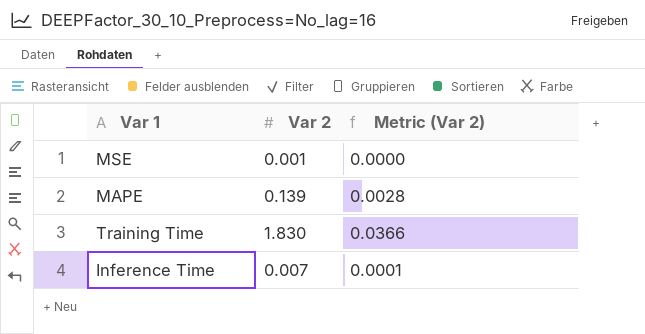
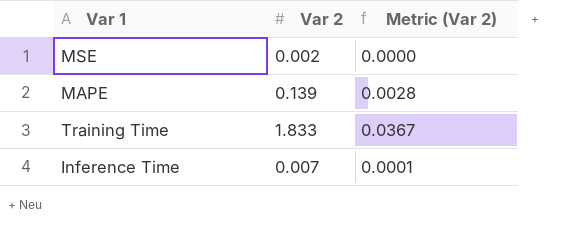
MSE | Var 2: 0.001 -> 0.002
Training Time | Var 2: 1.830 -> 1.833
Training Time | Metric (Var 2): 0.0366 -> 0.0367

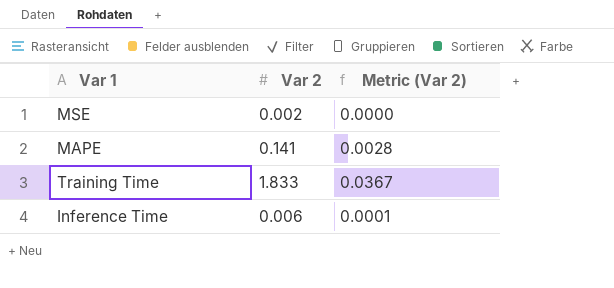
MAPE | Var 2: 0.139 -> 0.141
Inference Time | Var 2: 0.007 -> 0.006

